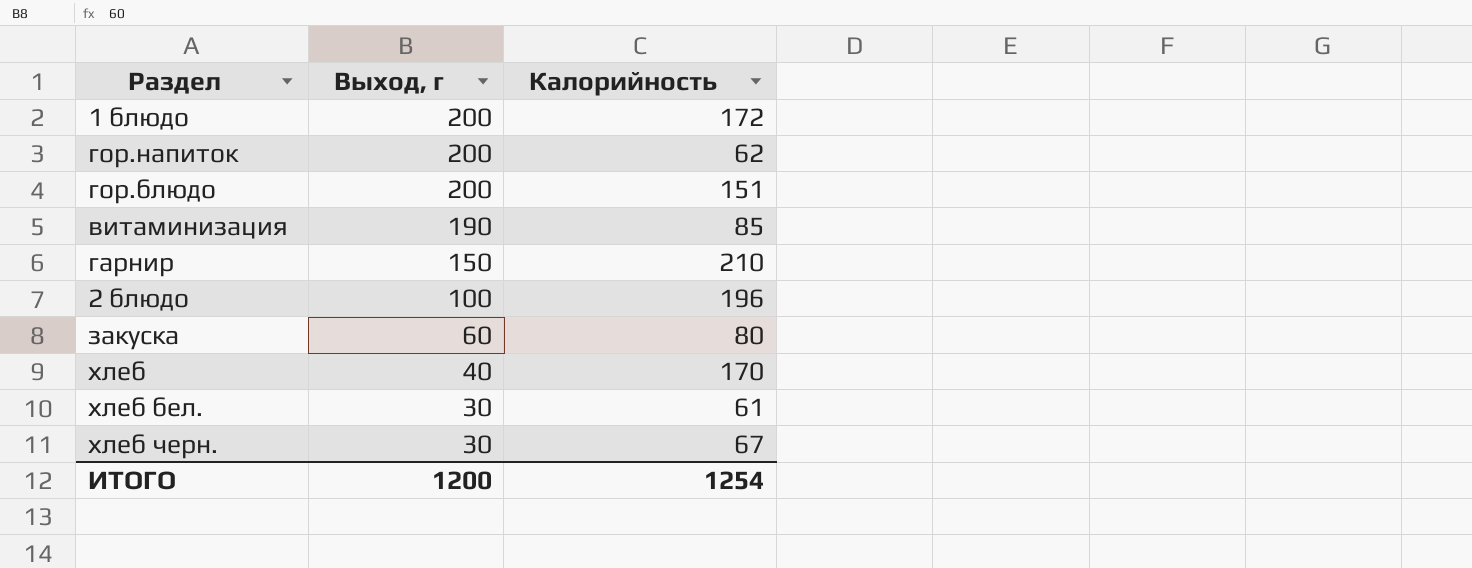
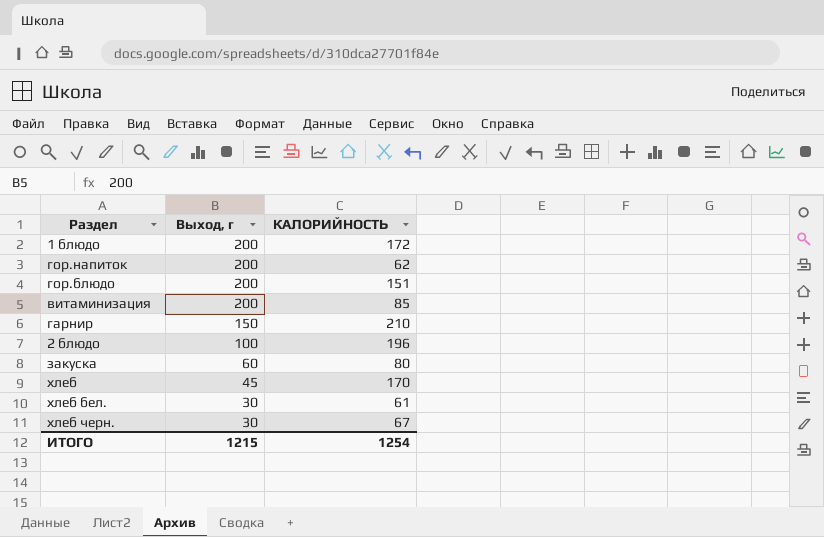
column name: Калорийность -> КАЛОРИЙНОСТЬ
витаминизация | Выход, г: 190 -> 200
хлеб | Выход, г: 40 -> 45
ИТОГО | Выход, г: 1200 -> 1215

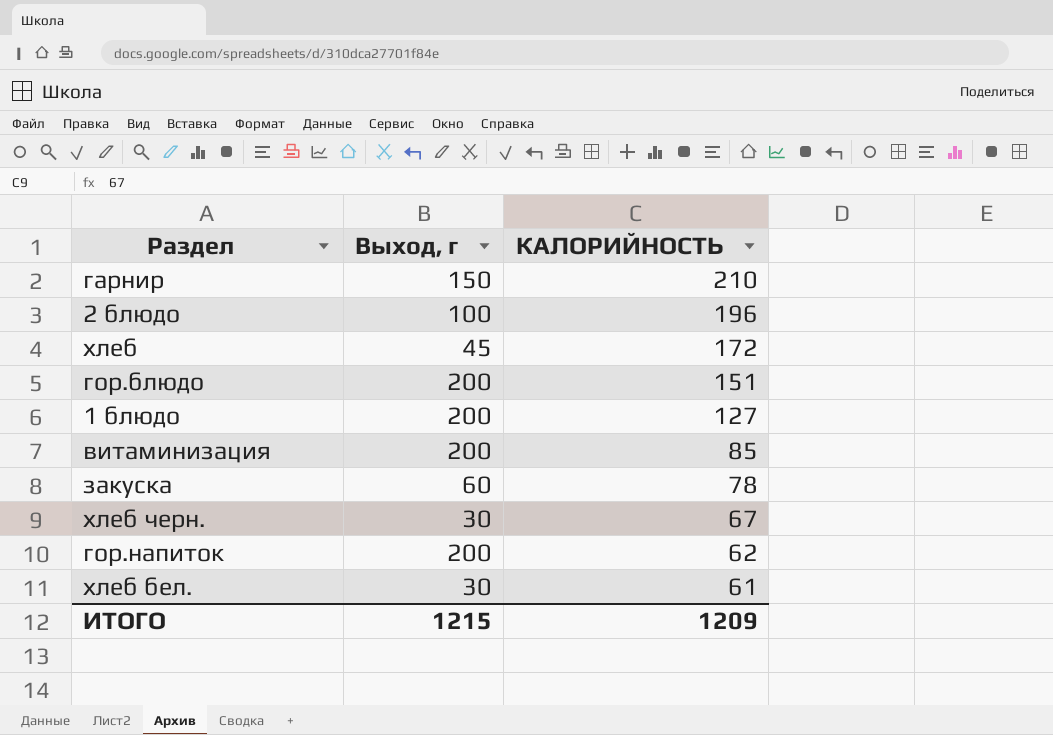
row order: Выход, г descending -> КАЛОРИЙНОСТЬ descending
хлеб | КАЛОРИЙНОСТЬ: 170 -> 172
1 блюдо | КАЛОРИЙНОСТЬ: 172 -> 127
закуска | КАЛОРИЙНОСТЬ: 80 -> 78
ИТОГО | КАЛОРИЙНОСТЬ: 1254 -> 1209

